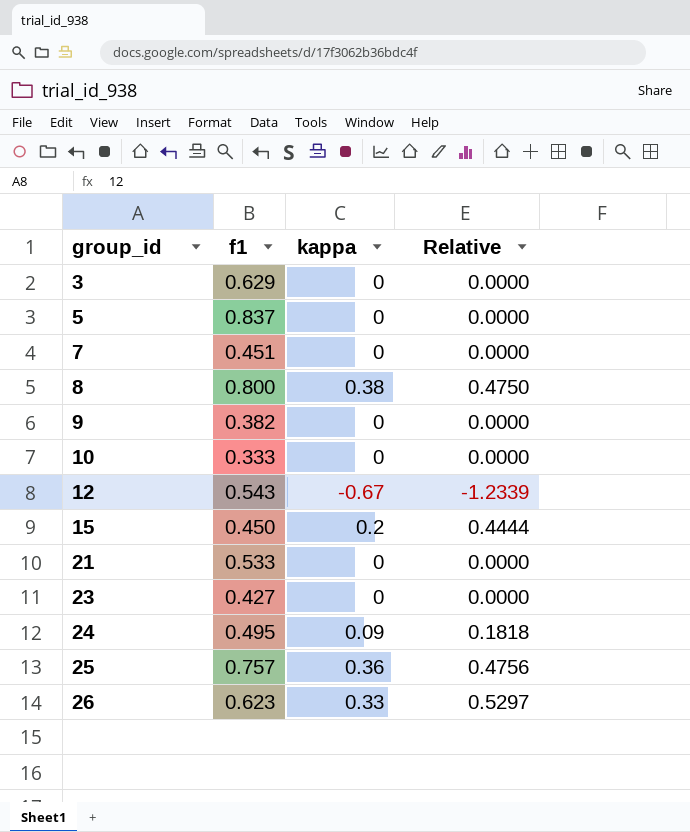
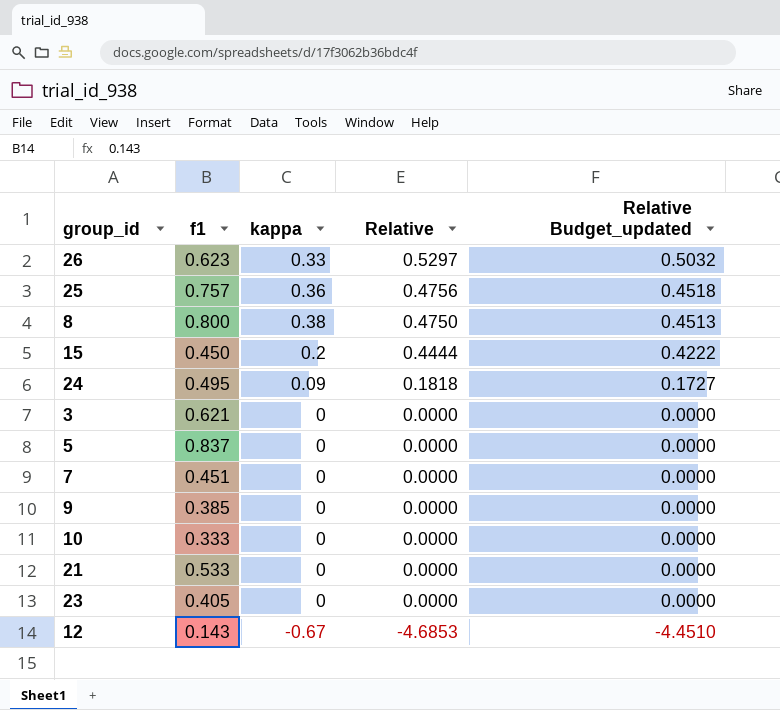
row order: group_id ascending -> Relative descending
column Relative Budget_updated | formula: none -> [Relative] * 0.95
3 | f1: 0.629 -> 0.621
9 | f1: 0.382 -> 0.385
23 | f1: 0.427 -> 0.405
12 | f1: 0.543 -> 0.143
12 | Relative: -1.2339 -> -4.6853

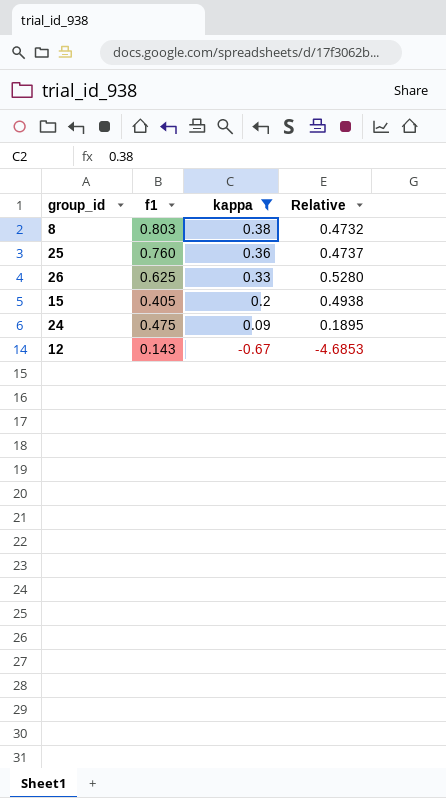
filter: none -> kappa != 0
row order: Relative descending -> kappa descending
column Relative Budget_updated | formula: [Relative] * 0.95 -> none
8 | f1: 0.800 -> 0.803
8 | Relative: 0.4750 -> 0.4732
25 | f1: 0.757 -> 0.760
25 | Relative: 0.4756 -> 0.4737
26 | f1: 0.623 -> 0.625
26 | Relative: 0.5297 -> 0.5280
15 | f1: 0.450 -> 0.405
15 | Relative: 0.4444 -> 0.4938
24 | f1: 0.495 -> 0.475
24 | Relative: 0.1818 -> 0.1895

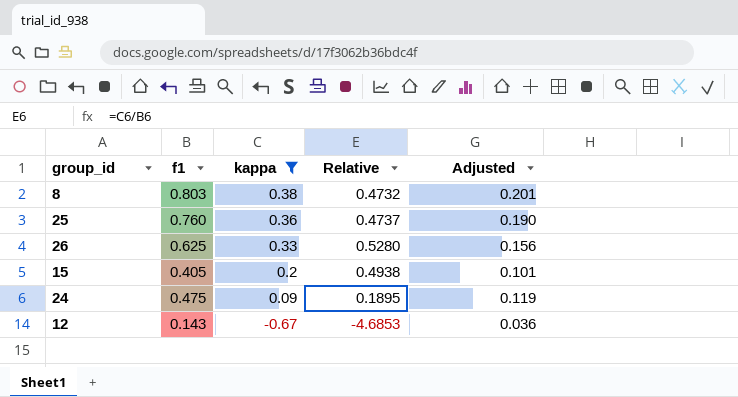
column Adjusted | formula: none -> [f1] * 0.25

